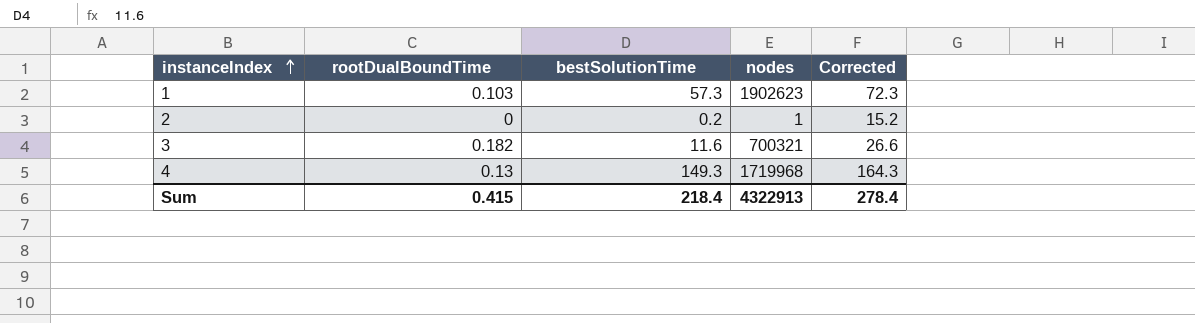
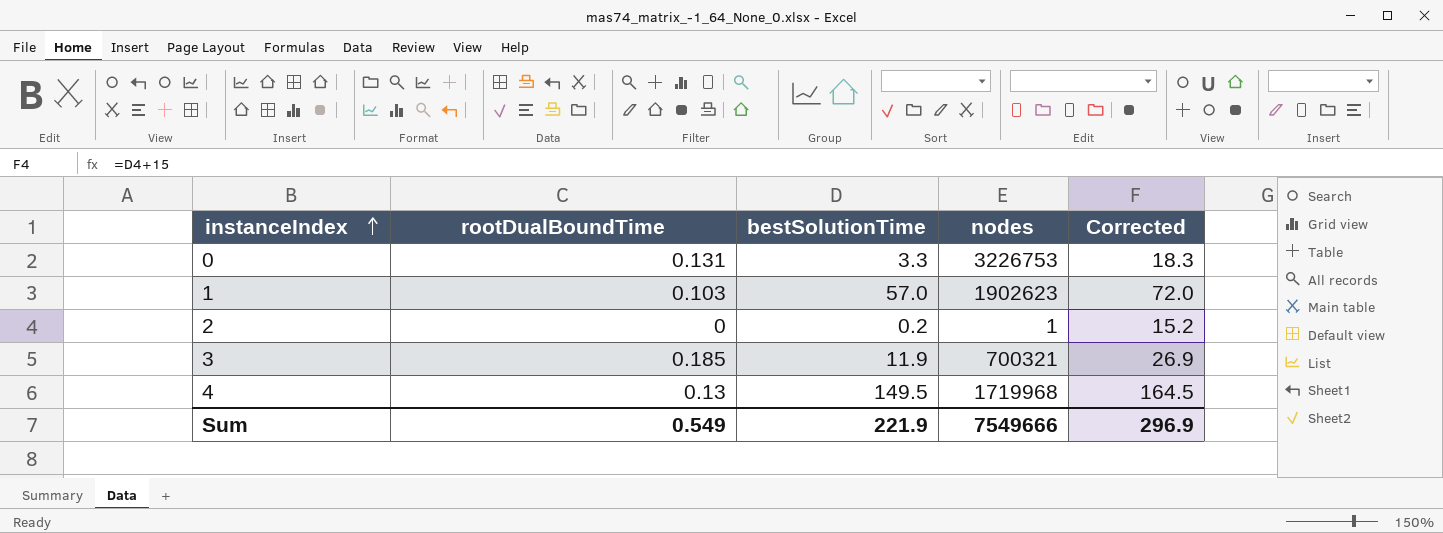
row 0: none -> 0.131 | 3.3 | 3226753 | 18.3
1 | bestSolutionTime: 57.3 -> 57.0
1 | Corrected: 72.3 -> 72.0
3 | rootDualBoundTime: 0.182 -> 0.185
3 | bestSolutionTime: 11.6 -> 11.9
3 | Corrected: 26.6 -> 26.9
4 | bestSolutionTime: 149.3 -> 149.5
4 | Corrected: 164.3 -> 164.5
Sum | rootDualBoundTime: 0.415 -> 0.549
Sum | bestSolutionTime: 218.4 -> 221.9
Sum | nodes: 4322913 -> 7549666
Sum | Corrected: 278.4 -> 296.9

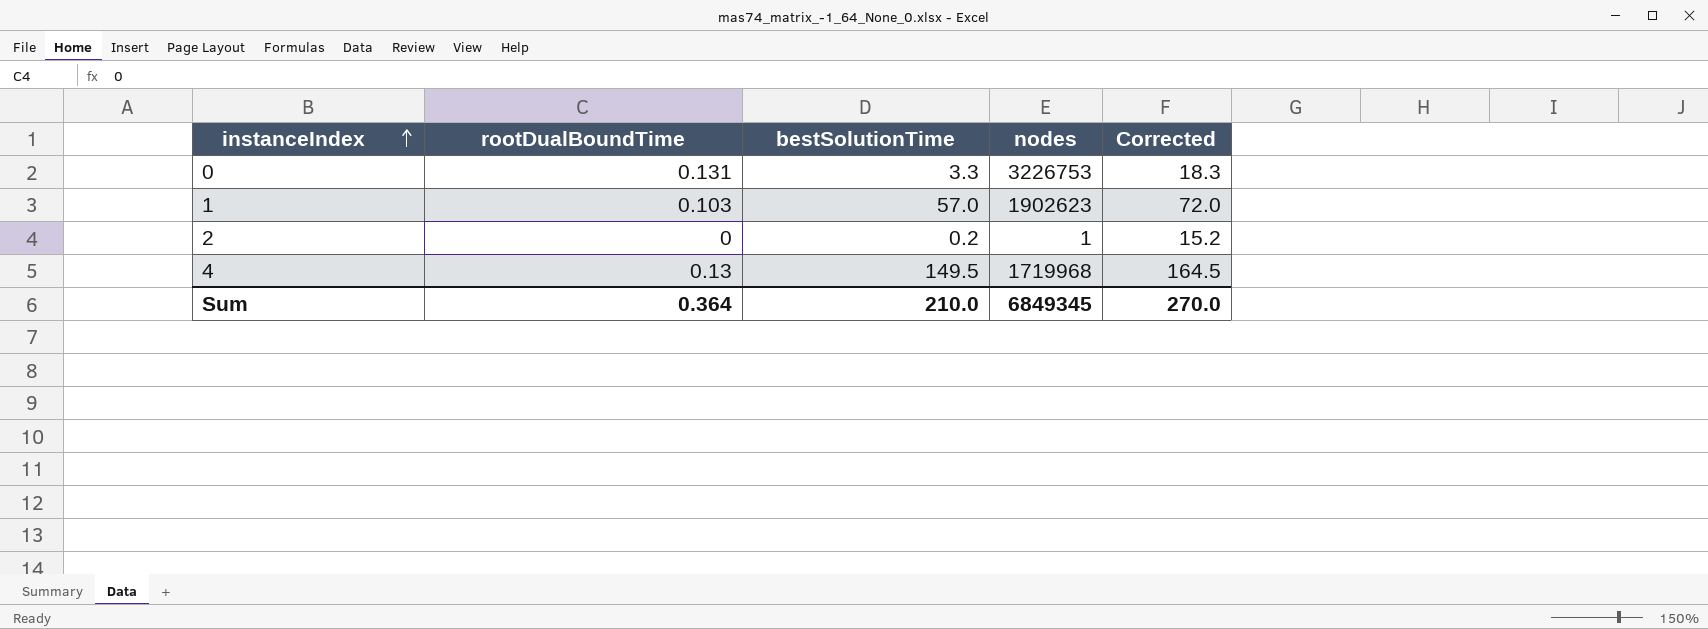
row 3: 0.185 | 11.9 | 700321 | 26.9 -> none
Sum | rootDualBoundTime: 0.549 -> 0.364
Sum | bestSolutionTime: 221.9 -> 210.0
Sum | nodes: 7549666 -> 6849345
Sum | Corrected: 296.9 -> 270.0

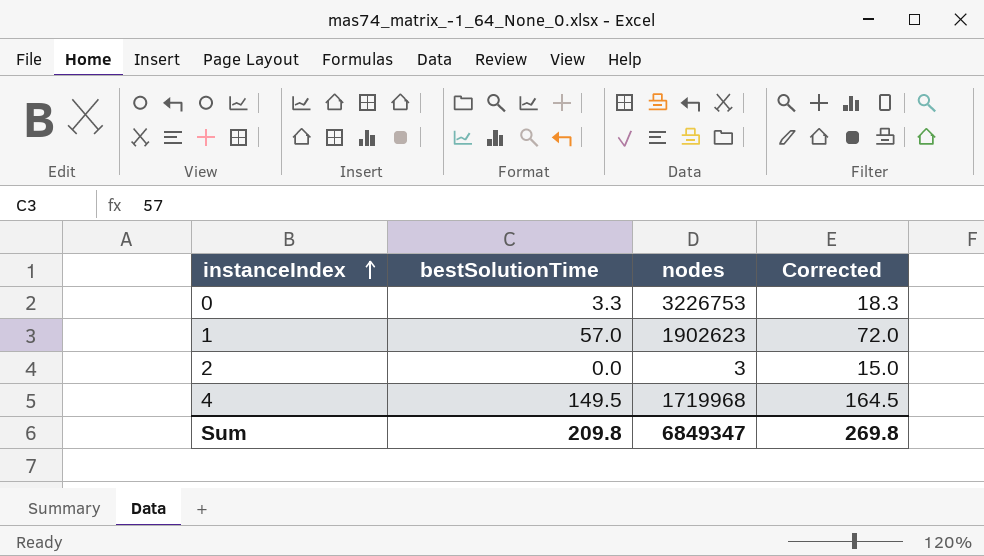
column rootDualBoundTime | position: 2 -> none
2 | bestSolutionTime: 0.2 -> 0.0
2 | nodes: 1 -> 3
2 | Corrected: 15.2 -> 15.0
Sum | bestSolutionTime: 210.0 -> 209.8
Sum | nodes: 6849345 -> 6849347
Sum | Corrected: 270.0 -> 269.8

